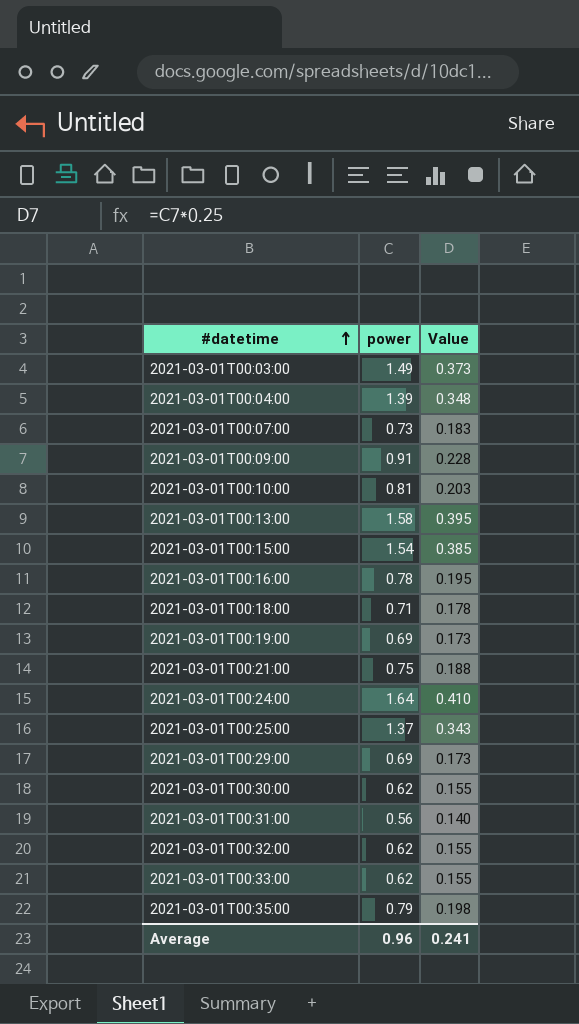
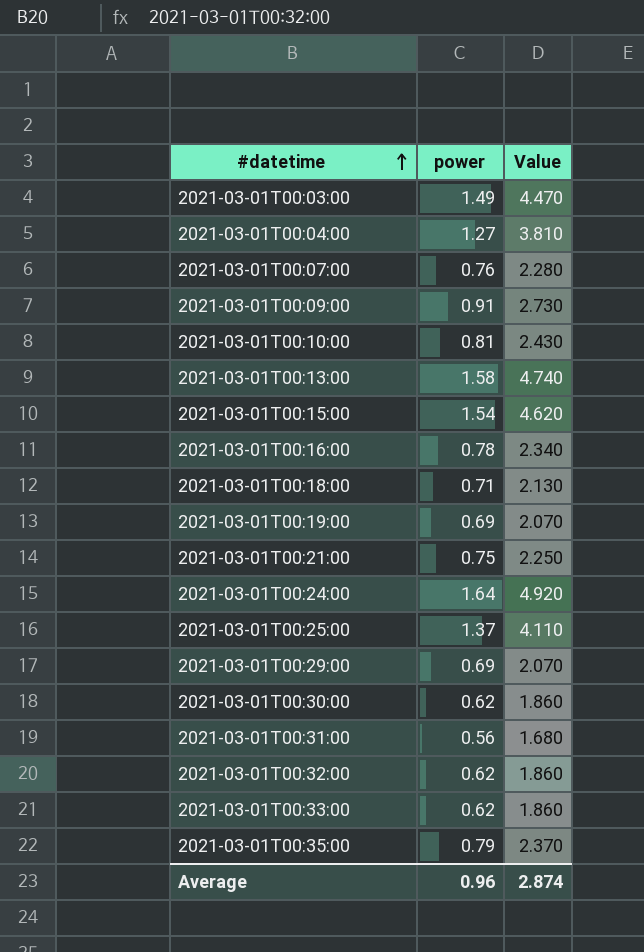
column Value | formula: [power] * 0.25 -> [power] * 3
2021-03-01T00:04:00 | power: 1.39 -> 1.27
2021-03-01T00:07:00 | power: 0.73 -> 0.76
Average | Value: 0.241 -> 2.874

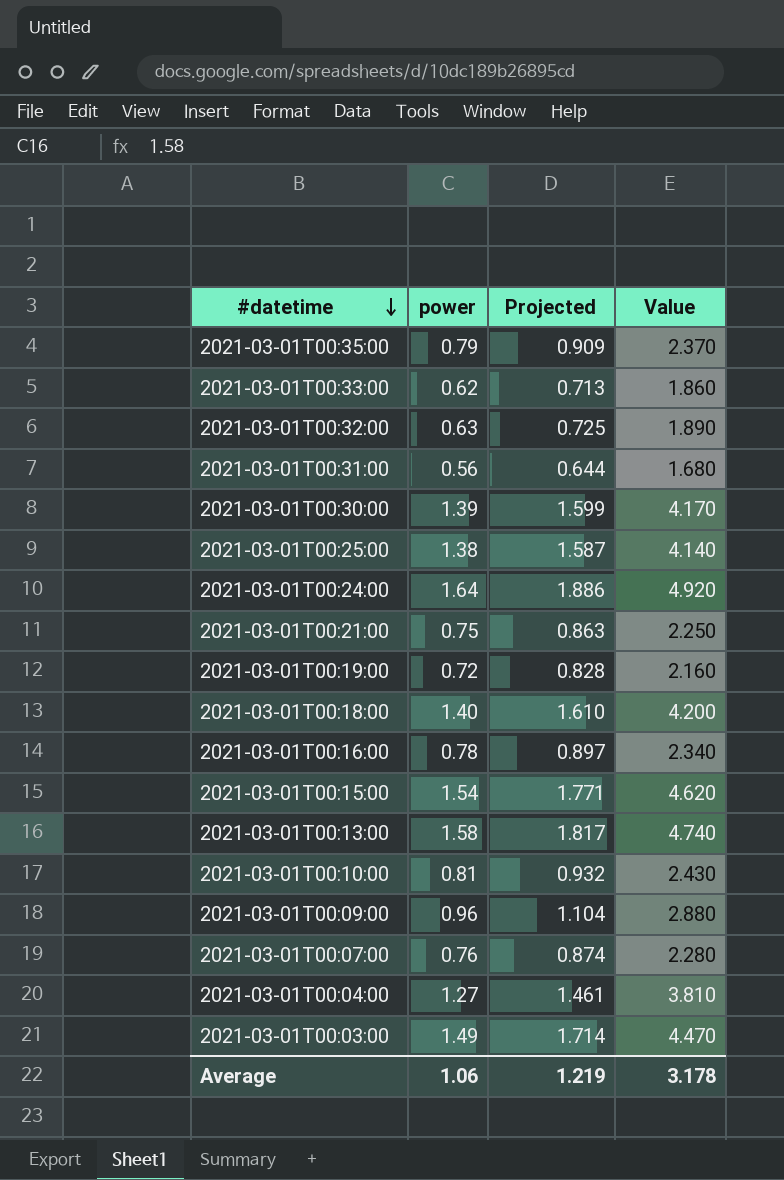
row order: #datetime ascending -> #datetime descending
column Projected | formula: none -> [power] * 1.15
row 2021-03-01T00:29:00: 0.69 | 2.070 -> none
2021-03-01T00:32:00 | power: 0.62 -> 0.63
2021-03-01T00:32:00 | Value: 1.860 -> 1.890
2021-03-01T00:30:00 | power: 0.62 -> 1.39
2021-03-01T00:30:00 | Value: 1.860 -> 4.170
2021-03-01T00:25:00 | power: 1.37 -> 1.38
2021-03-01T00:25:00 | Value: 4.110 -> 4.140
2021-03-01T00:19:00 | power: 0.69 -> 0.72
2021-03-01T00:19:00 | Value: 2.070 -> 2.160
2021-03-01T00:18:00 | power: 0.71 -> 1.40
2021-03-01T00:18:00 | Value: 2.130 -> 4.200
2021-03-01T00:09:00 | power: 0.91 -> 0.96
2021-03-01T00:09:00 | Value: 2.730 -> 2.880
Average | power: 0.96 -> 1.06
Average | Value: 2.874 -> 3.178

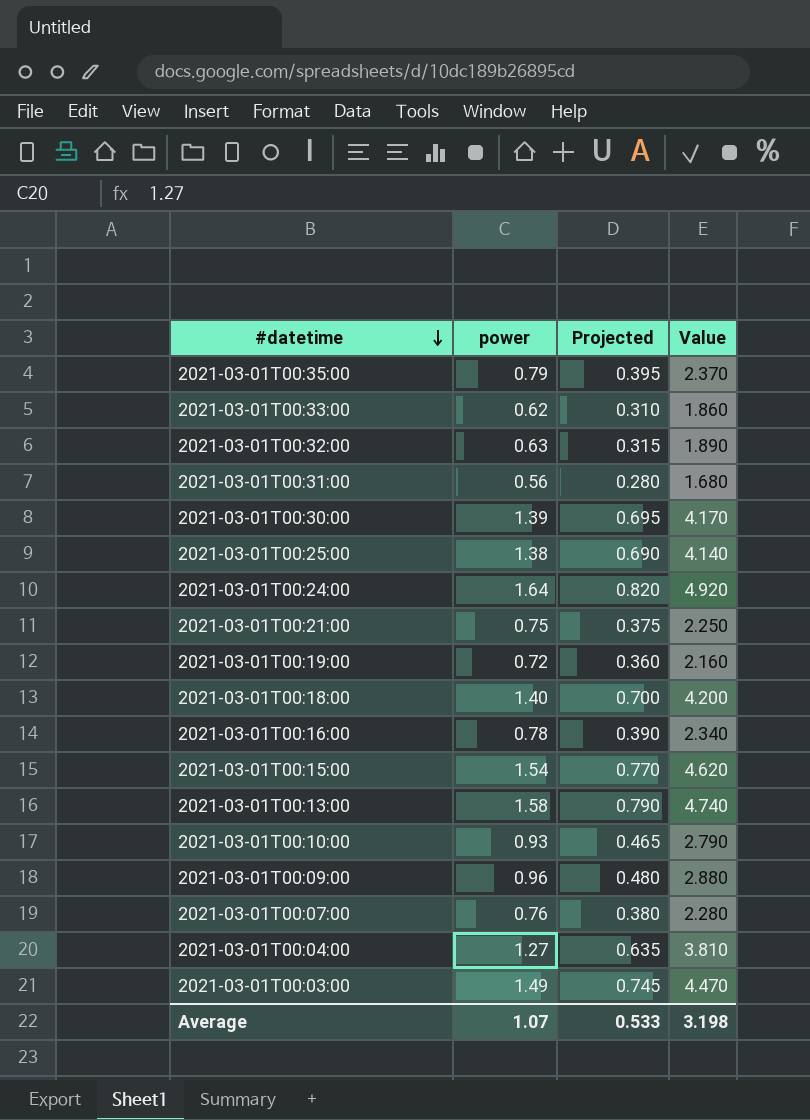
column Projected | formula: [power] * 1.15 -> [power] * 0.5
2021-03-01T00:10:00 | power: 0.81 -> 0.93
2021-03-01T00:10:00 | Value: 2.430 -> 2.790
Average | power: 1.06 -> 1.07
Average | Projected: 1.219 -> 0.533
Average | Value: 3.178 -> 3.198

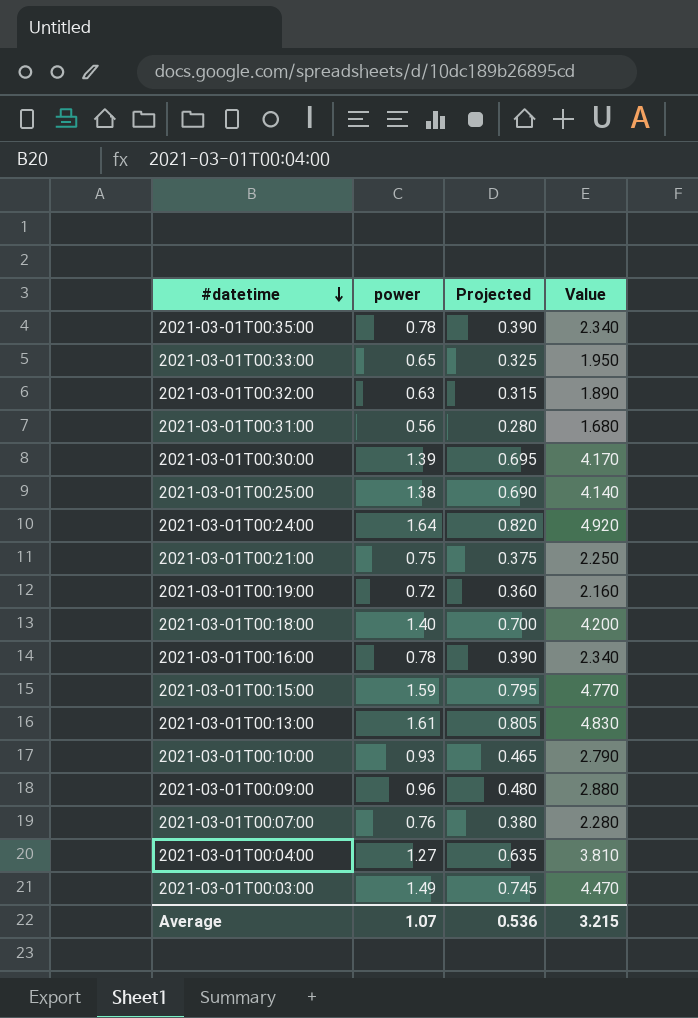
2021-03-01T00:35:00 | power: 0.79 -> 0.78
2021-03-01T00:35:00 | Projected: 0.395 -> 0.390
2021-03-01T00:35:00 | Value: 2.370 -> 2.340
2021-03-01T00:33:00 | power: 0.62 -> 0.65
2021-03-01T00:33:00 | Projected: 0.310 -> 0.325
2021-03-01T00:33:00 | Value: 1.860 -> 1.950
2021-03-01T00:15:00 | power: 1.54 -> 1.59
2021-03-01T00:15:00 | Projected: 0.770 -> 0.795
2021-03-01T00:15:00 | Value: 4.620 -> 4.770
2021-03-01T00:13:00 | power: 1.58 -> 1.61
2021-03-01T00:13:00 | Projected: 0.790 -> 0.805
2021-03-01T00:13:00 | Value: 4.740 -> 4.830
Average | Projected: 0.533 -> 0.536
Average | Value: 3.198 -> 3.215

